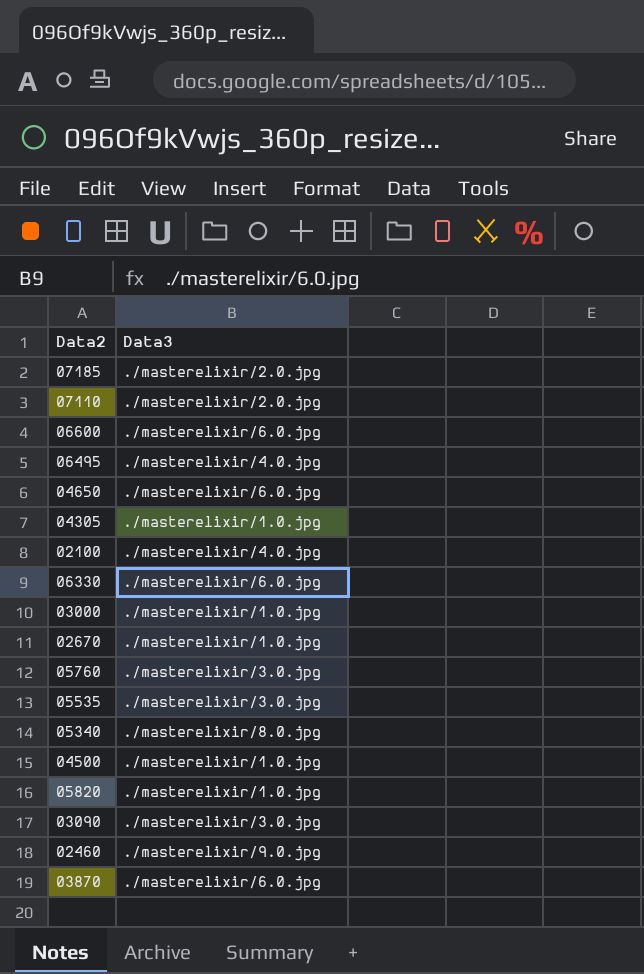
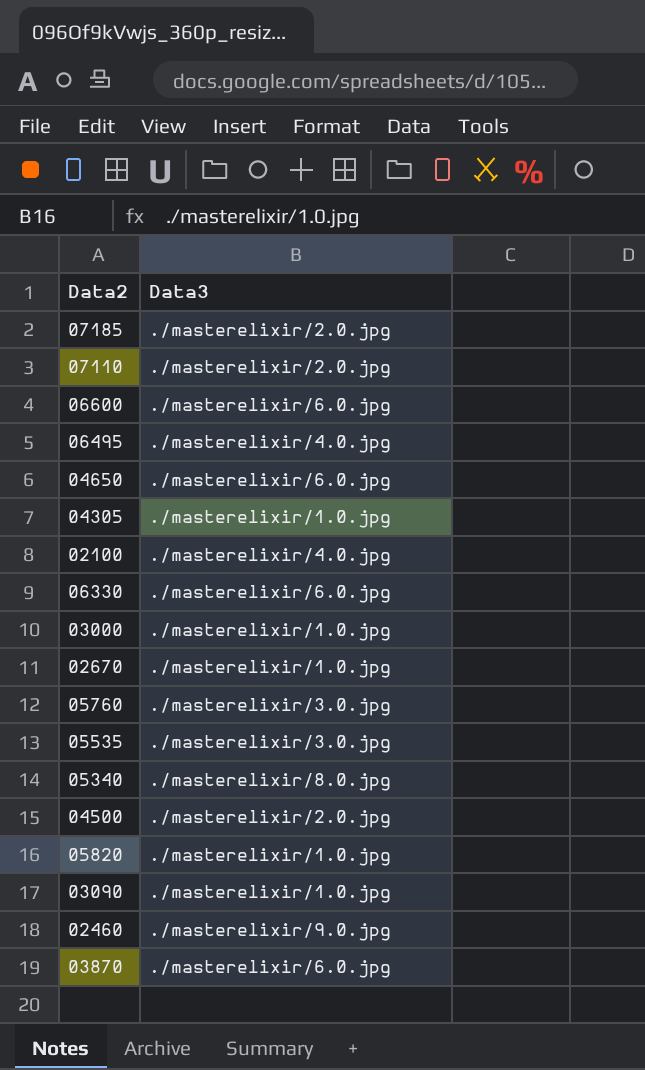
04500 | Data3: ./masterelixir/1.0.jpg -> ./masterelixir/2.0.jpg
03090 | Data3: ./masterelixir/3.0.jpg -> ./masterelixir/1.0.jpg

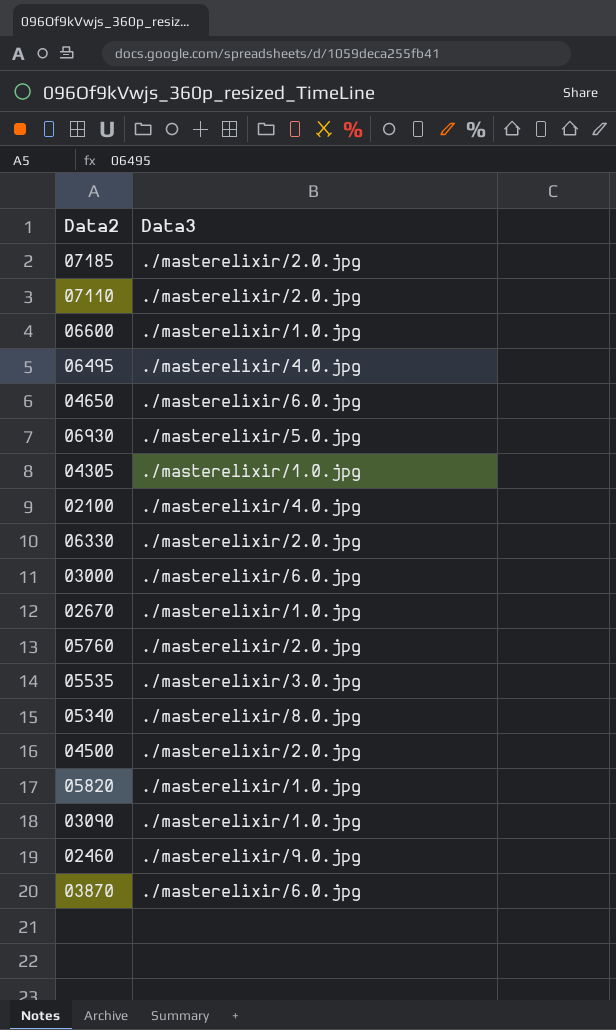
06600 | Data3: ./masterelixir/6.0.jpg -> ./masterelixir/1.0.jpg
row 06930: none -> ./masterelixir/5.0.jpg
06330 | Data3: ./masterelixir/6.0.jpg -> ./masterelixir/2.0.jpg
03000 | Data3: ./masterelixir/1.0.jpg -> ./masterelixir/6.0.jpg
05760 | Data3: ./masterelixir/3.0.jpg -> ./masterelixir/2.0.jpg

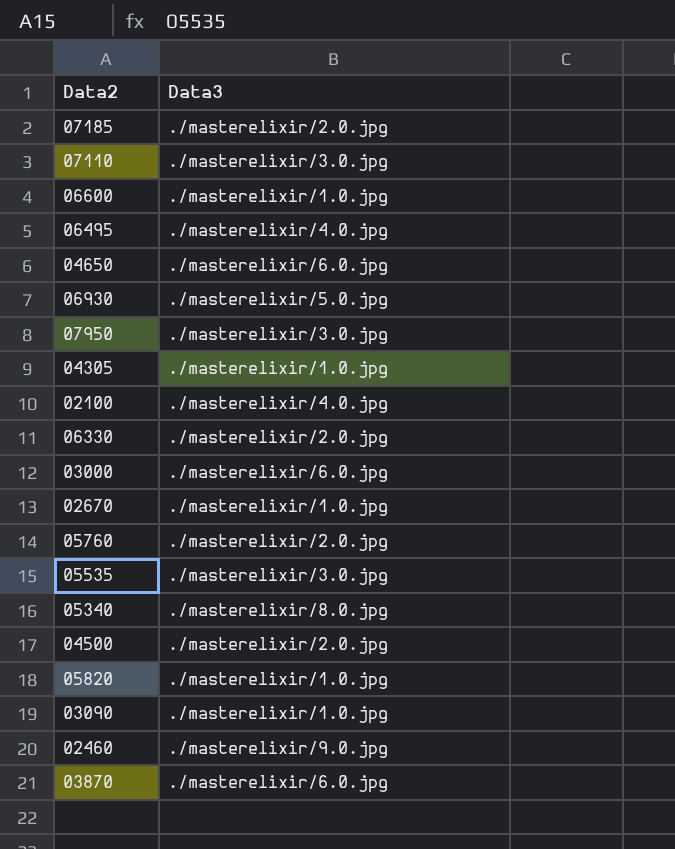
07110 | Data3: ./masterelixir/2.0.jpg -> ./masterelixir/3.0.jpg
row 07950: none -> ./masterelixir/3.0.jpg

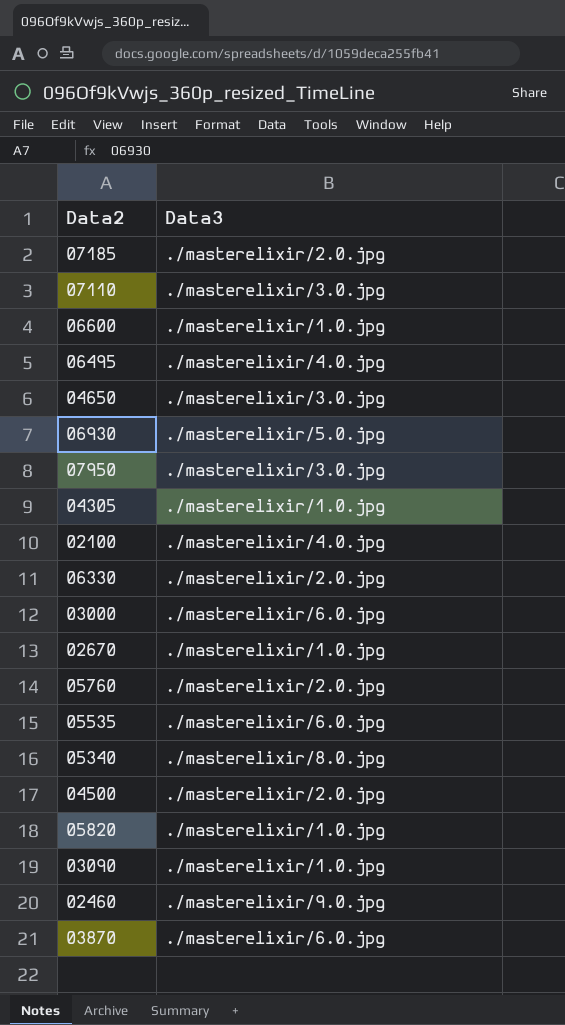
04650 | Data3: ./masterelixir/6.0.jpg -> ./masterelixir/3.0.jpg
05535 | Data3: ./masterelixir/3.0.jpg -> ./masterelixir/6.0.jpg

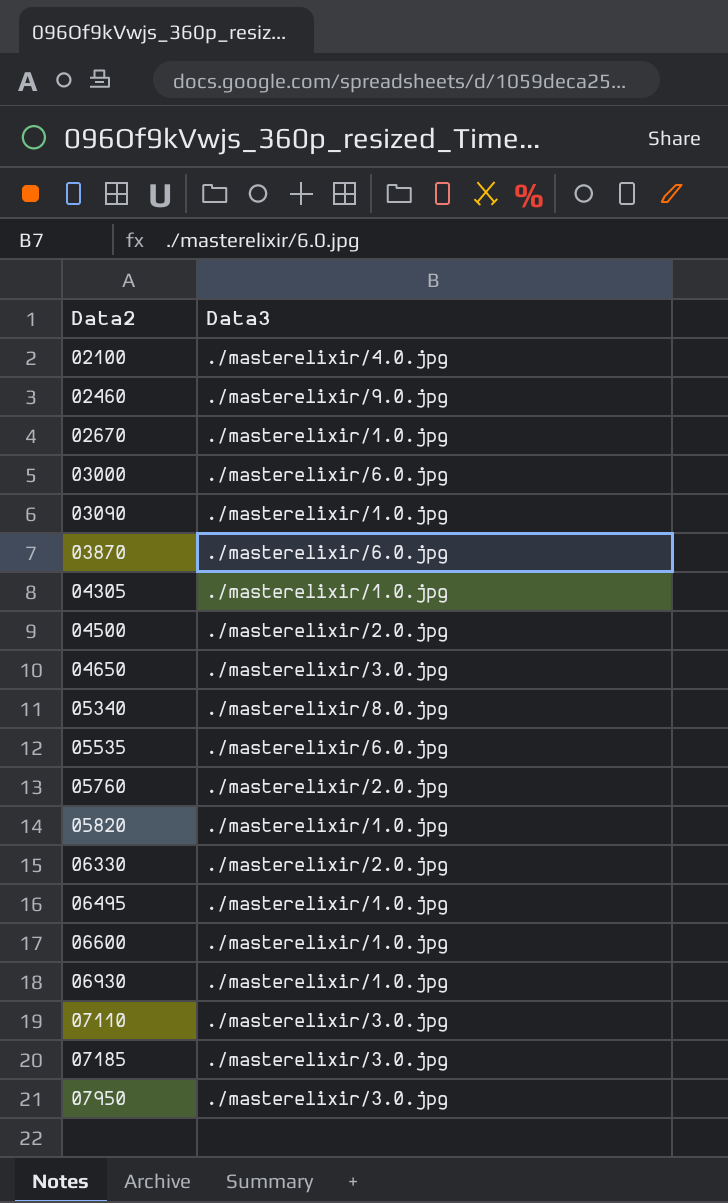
row order: none -> Data2 ascending
06495 | Data3: ./masterelixir/4.0.jpg -> ./masterelixir/1.0.jpg
06930 | Data3: ./masterelixir/5.0.jpg -> ./masterelixir/1.0.jpg
07185 | Data3: ./masterelixir/2.0.jpg -> ./masterelixir/3.0.jpg

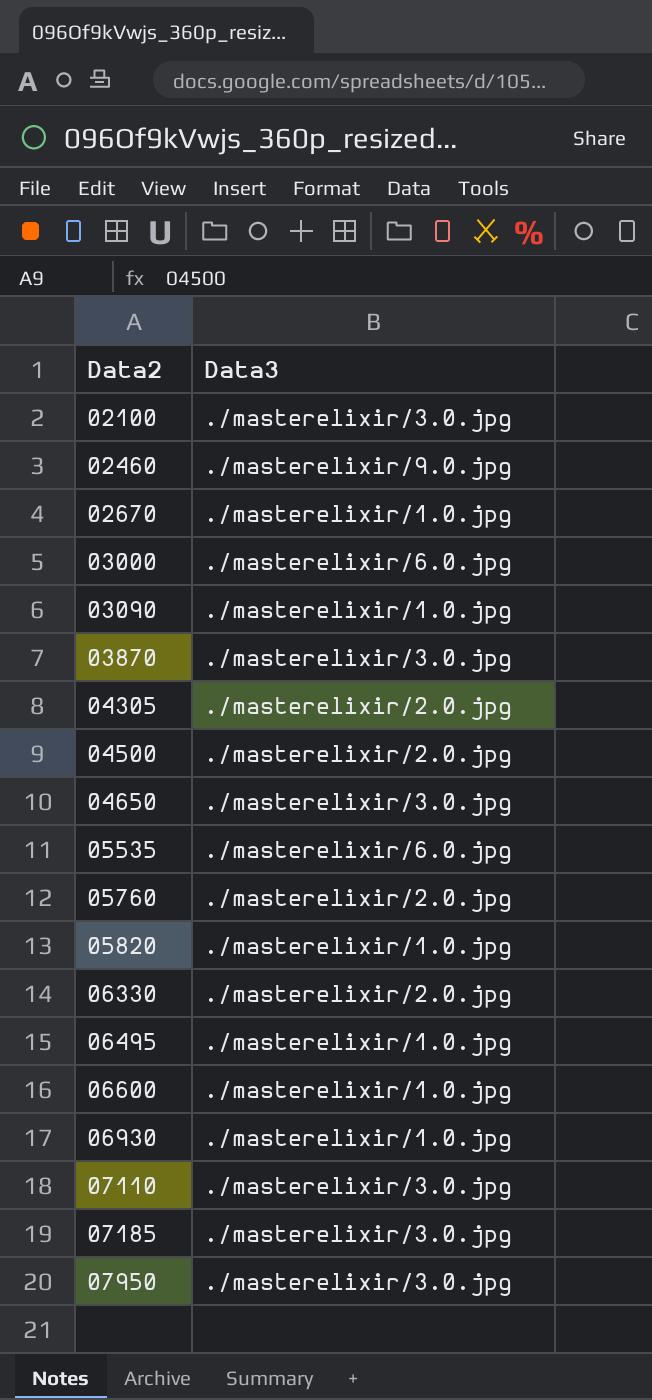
row 05340: ./masterelixir/8.0.jpg -> none
02100 | Data3: ./masterelixir/4.0.jpg -> ./masterelixir/3.0.jpg
03870 | Data3: ./masterelixir/6.0.jpg -> ./masterelixir/3.0.jpg
04305 | Data3: ./masterelixir/1.0.jpg -> ./masterelixir/2.0.jpg

